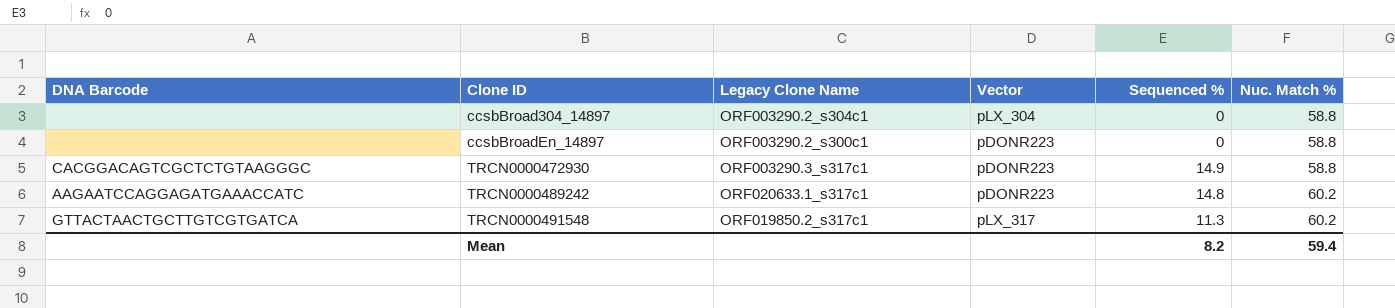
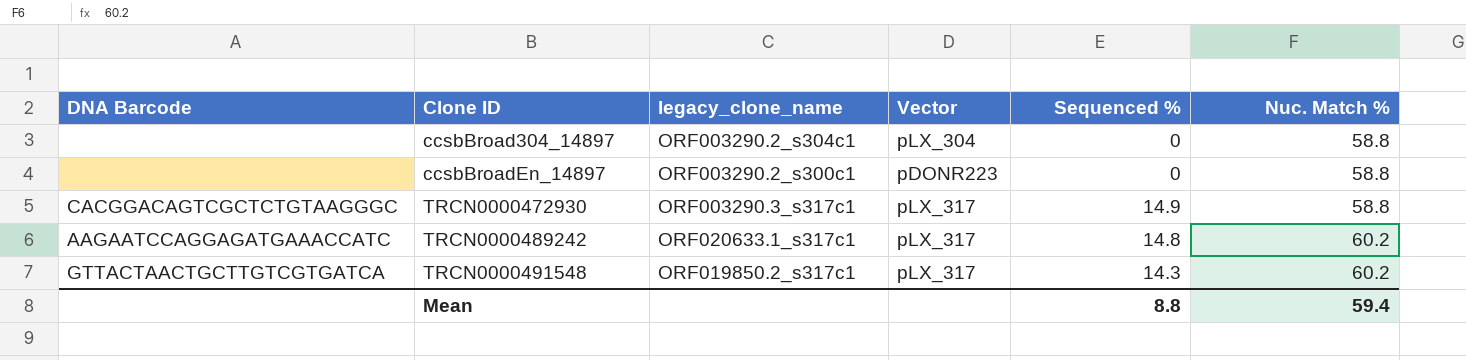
column name: Legacy Clone Name -> legacy_clone_name
TRCN0000472930 | Vector: pDONR223 -> pLX_317
TRCN0000489242 | Vector: pDONR223 -> pLX_317
TRCN0000491548 | Sequenced %: 11.3 -> 14.3
Mean | Sequenced %: 8.2 -> 8.8

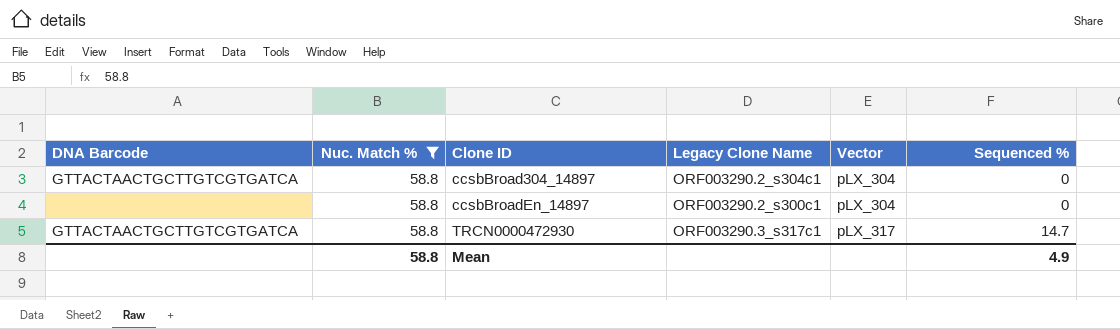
filter: none -> Nuc. Match % = 58.8
column Nuc. Match % | position: 6 -> 2
column name: legacy_clone_name -> Legacy Clone Name
ccsbBroad304_14897 | DNA Barcode: none -> GTTACTAACTGCTTGTCGTGATCA
ccsbBroadEn_14897 | Vector: pDONR223 -> pLX_304
TRCN0000472930 | DNA Barcode: CACGGACAGTCGCTCTGTAAGGGC -> GTTACTAACTGCTTGTCGTGATCA
TRCN0000472930 | Sequenced %: 14.9 -> 14.7
Mean | Nuc. Match %: 59.4 -> 58.8
Mean | Sequenced %: 8.8 -> 4.9

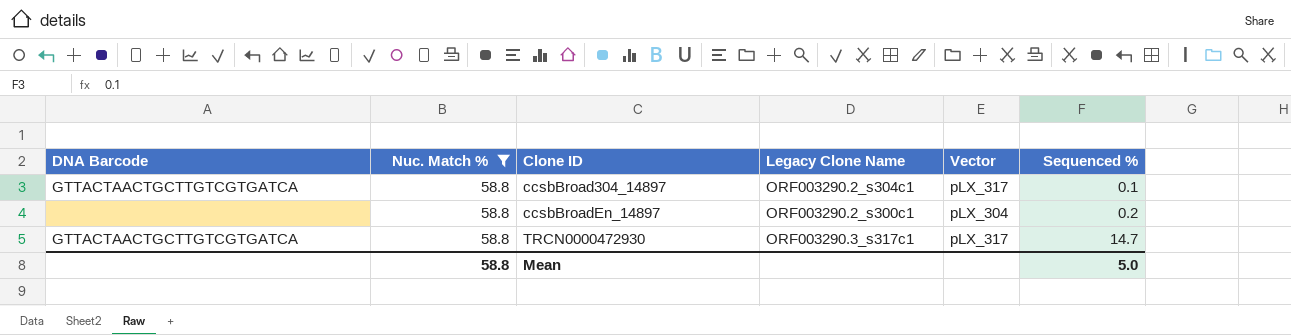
ccsbBroad304_14897 | Vector: pLX_304 -> pLX_317
ccsbBroad304_14897 | Sequenced %: 0 -> 0.1
ccsbBroadEn_14897 | Sequenced %: 0 -> 0.2
Mean | Sequenced %: 4.9 -> 5.0

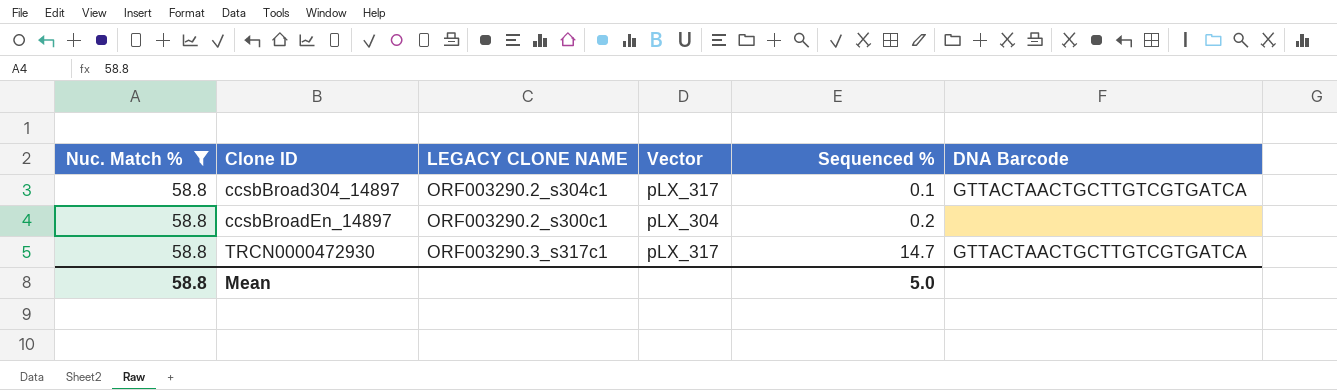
column name: Legacy Clone Name -> LEGACY CLONE NAME
column DNA Barcode | position: 1 -> 6

